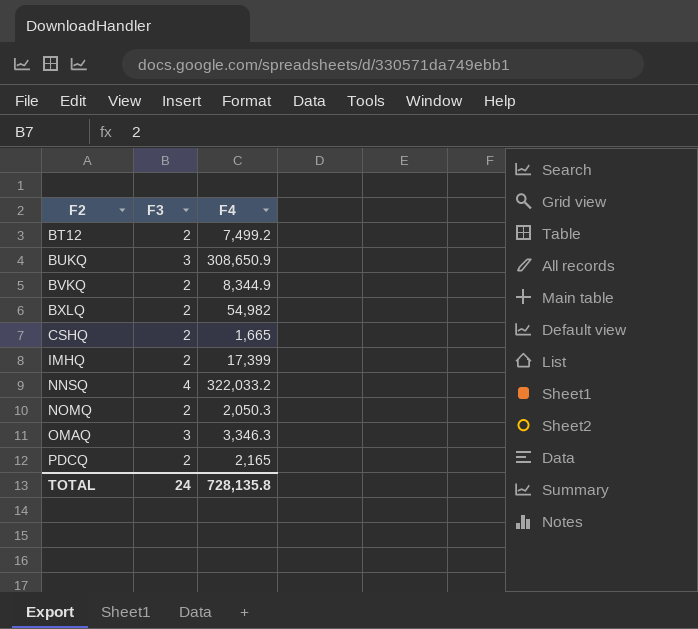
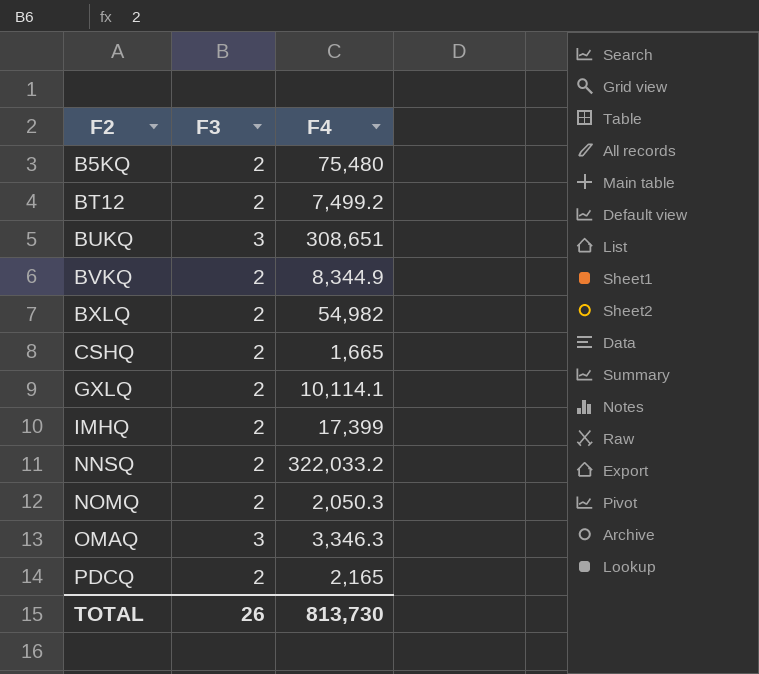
row B5KQ: none -> 2 | 75,480
BUKQ | F4: 308,650.9 -> 308,651
row GXLQ: none -> 2 | 10,114.1
NNSQ | F3: 4 -> 2
TOTAL | F3: 24 -> 26
TOTAL | F4: 728,135.8 -> 813,730

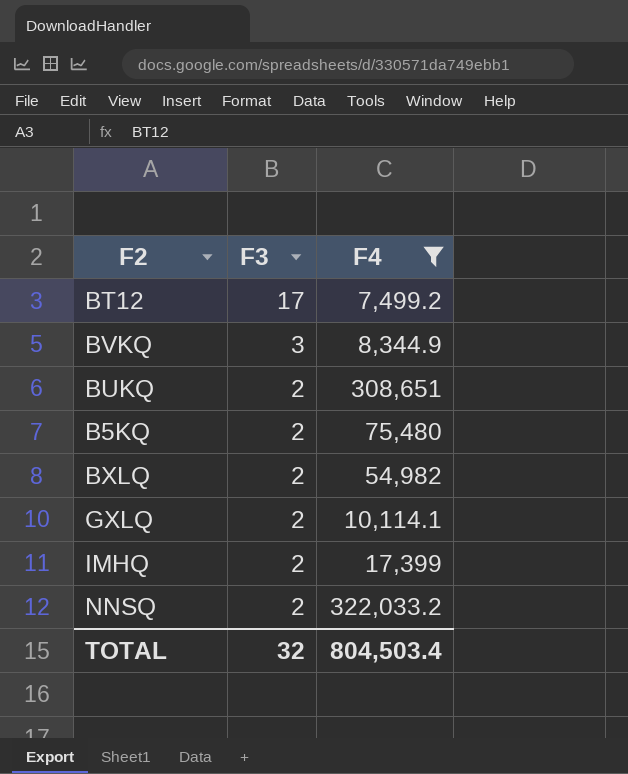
filter: none -> F4 >= 7,499.2
row order: F2 ascending -> F3 descending
BT12 | F3: 2 -> 17
BVKQ | F3: 2 -> 3
BUKQ | F3: 3 -> 2
TOTAL | F3: 26 -> 32
TOTAL | F4: 813,730 -> 804,503.4

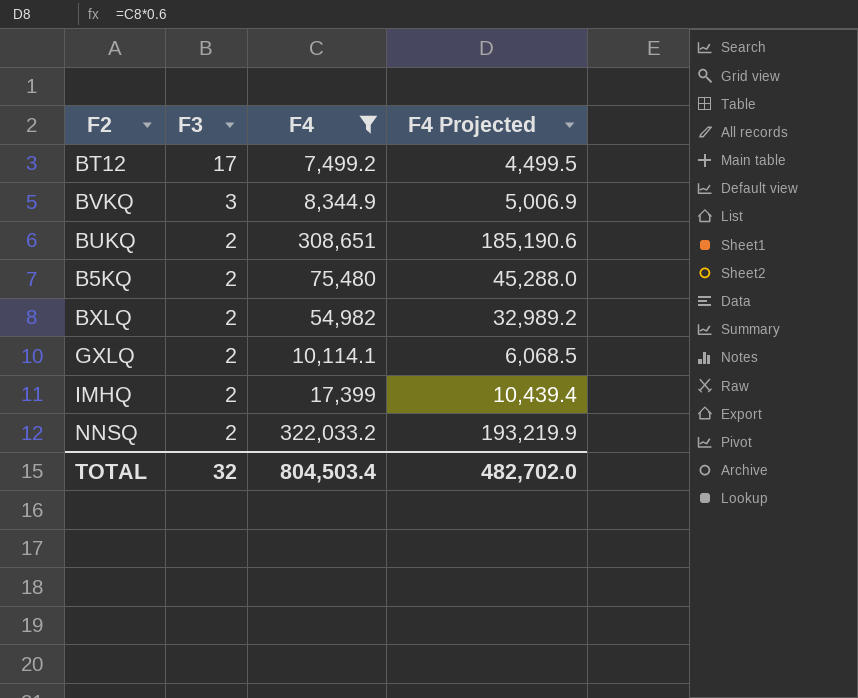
column F4 Projected | formula: none -> [F4] * 0.6

